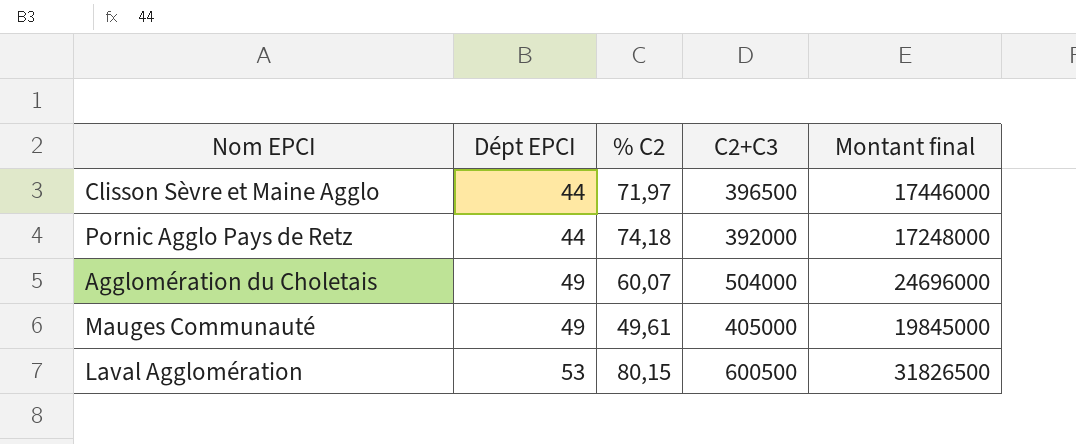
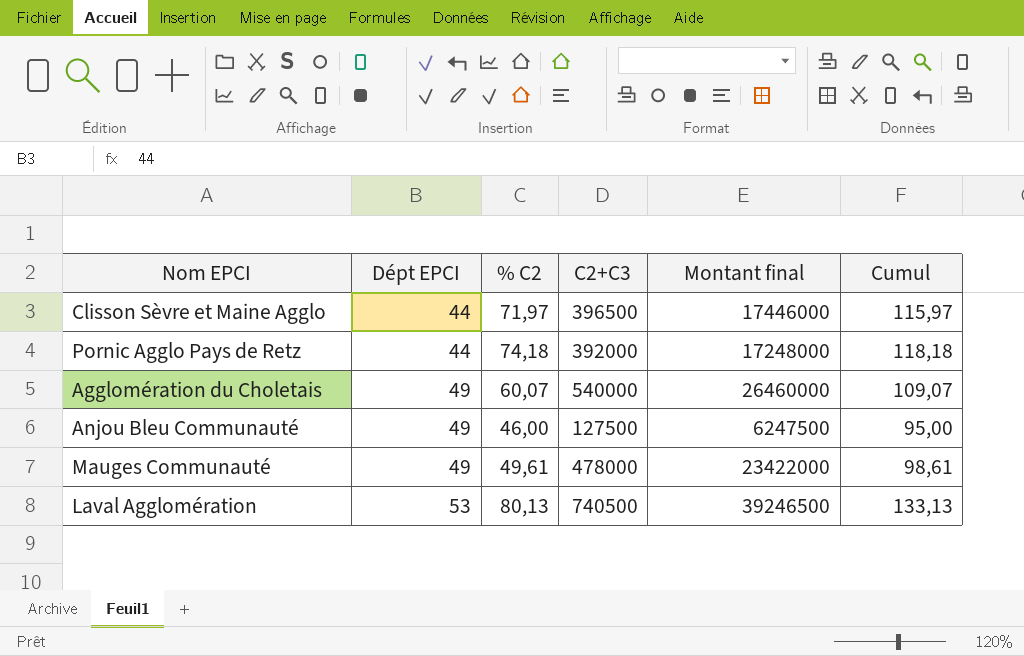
column Cumul | formula: none -> [Dépt EPCI] + [% C2]
Agglomération du Choletais | C2+C3: 504000 -> 540000
Agglomération du Choletais | Montant final: 24696000 -> 26460000
row Anjou Bleu Communauté: none -> 49 | 46,00 | 127500 | 6247500 | 95,00
Mauges Communauté | C2+C3: 405000 -> 478000
Mauges Communauté | Montant final: 19845000 -> 23422000
Laval Agglomération | % C2: 80,15 -> 80,13
Laval Agglomération | C2+C3: 600500 -> 740500
Laval Agglomération | Montant final: 31826500 -> 39246500

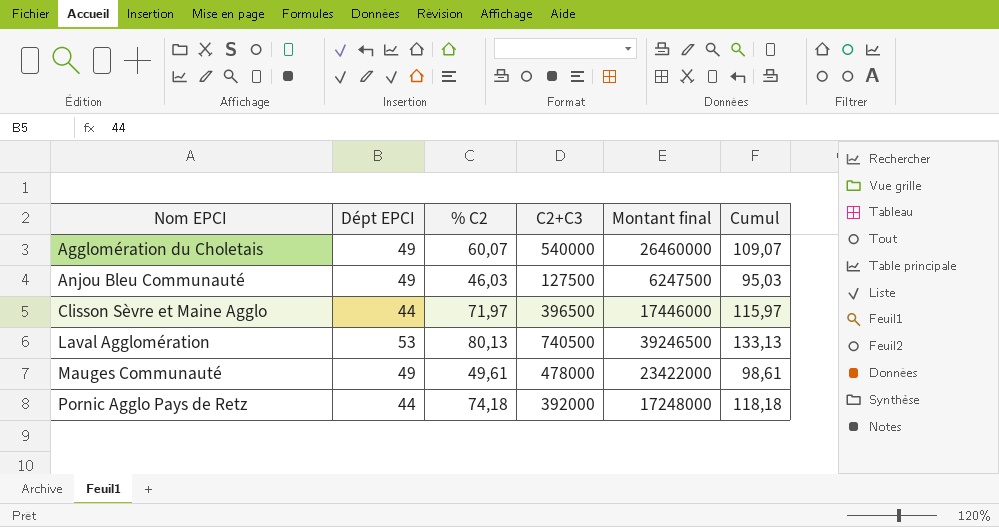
row order: Dépt EPCI ascending -> Nom EPCI ascending
Anjou Bleu Communauté | % C2: 46,00 -> 46,03
Anjou Bleu Communauté | Cumul: 95,00 -> 95,03

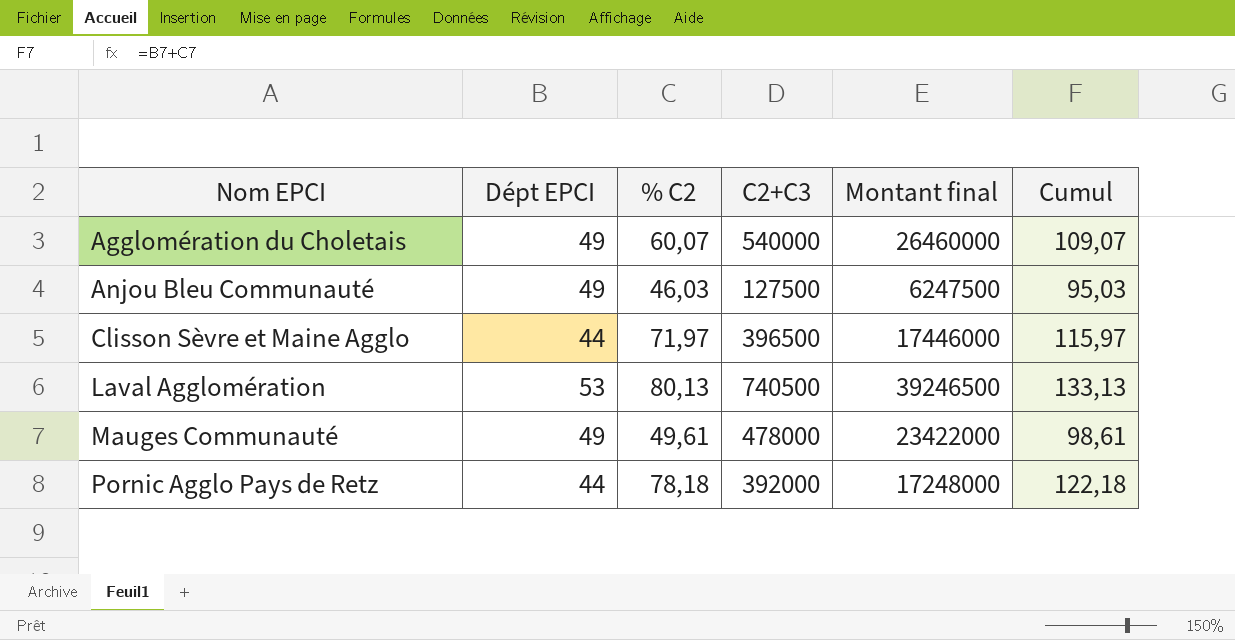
Pornic Agglo Pays de Retz | % C2: 74,18 -> 78,18
Pornic Agglo Pays de Retz | Cumul: 118,18 -> 122,18

